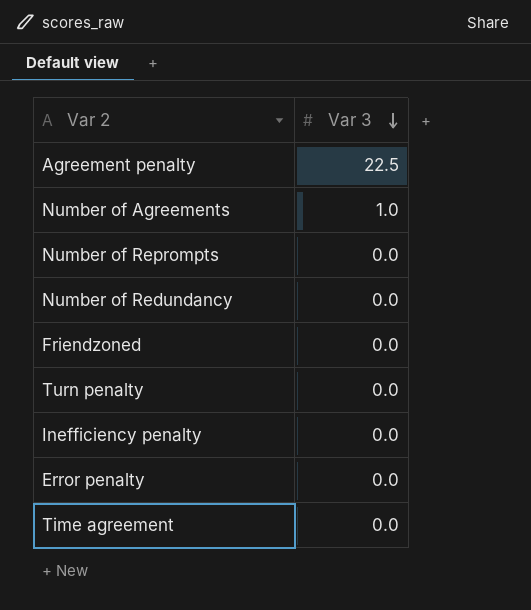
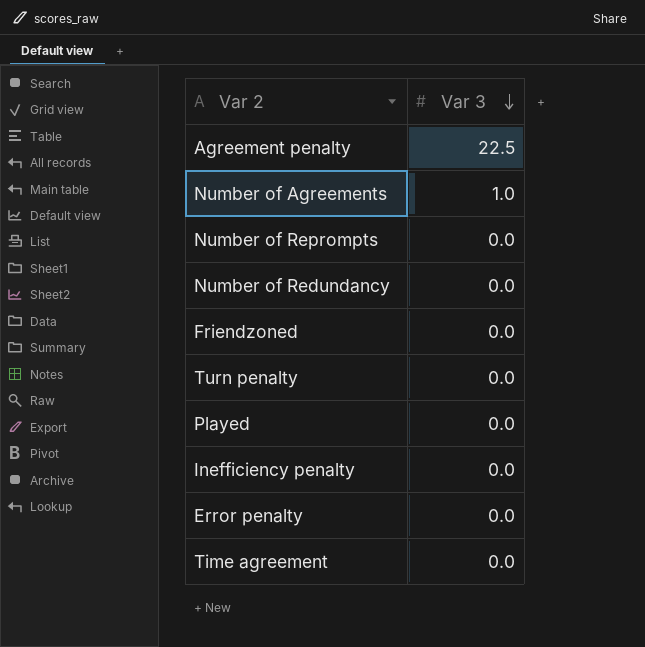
row Played: none -> 0.0

